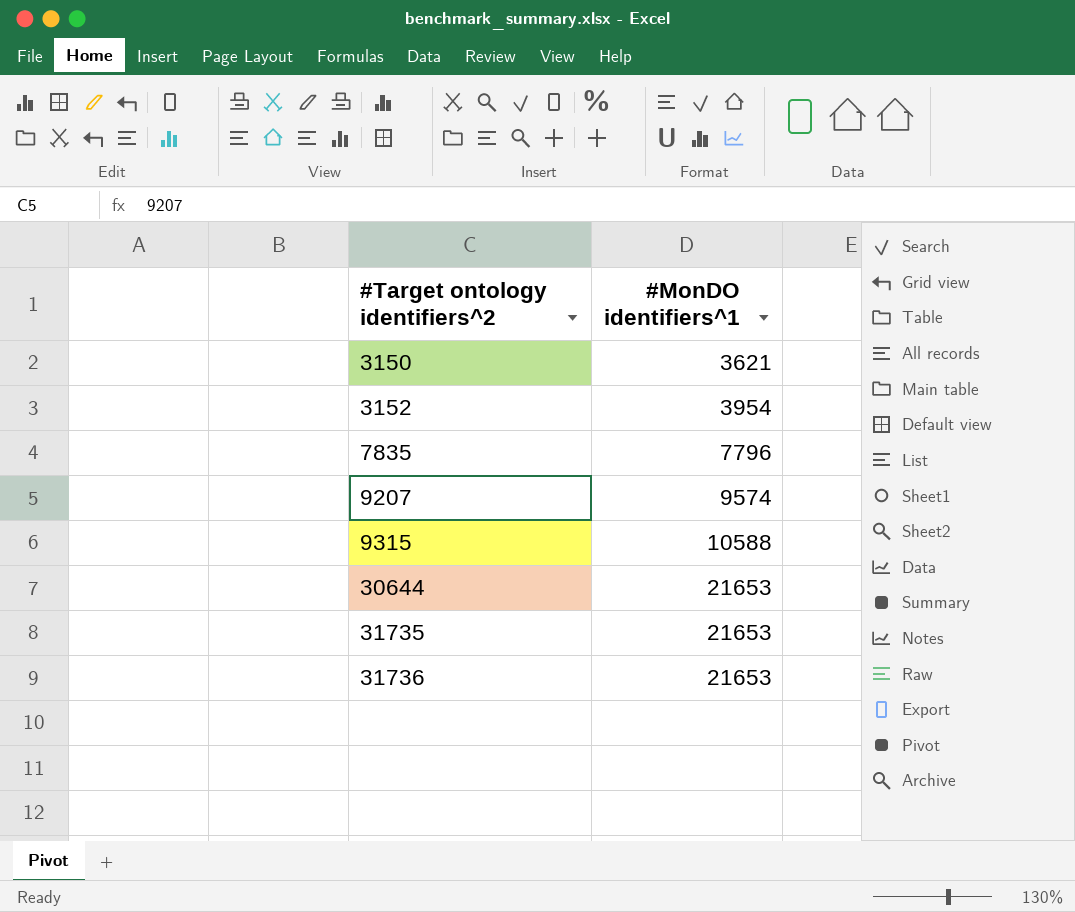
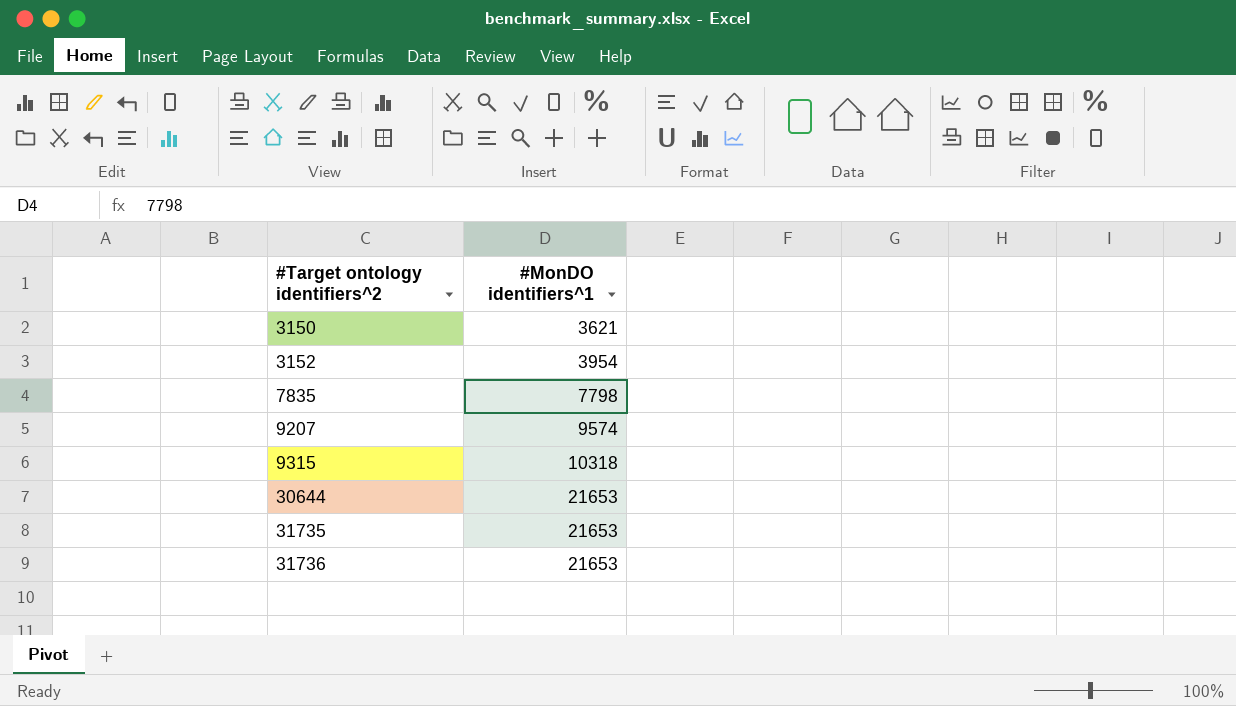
7835 | #MonDO identifiers^1: 7796 -> 7798
9315 | #MonDO identifiers^1: 10588 -> 10318

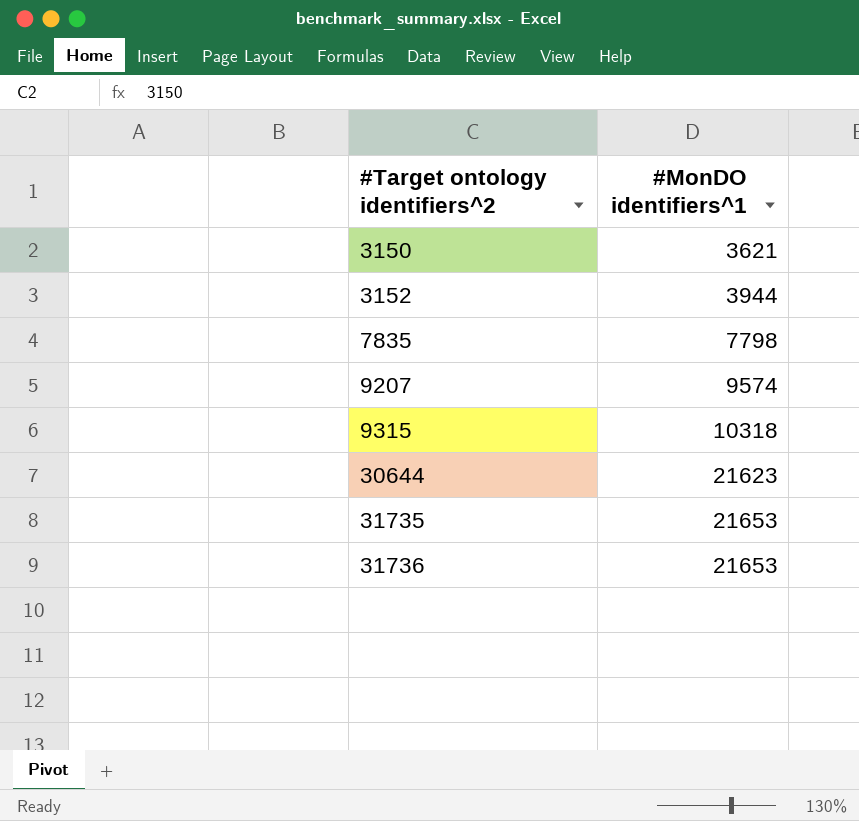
3152 | #MonDO identifiers^1: 3954 -> 3944
30644 | #MonDO identifiers^1: 21653 -> 21623

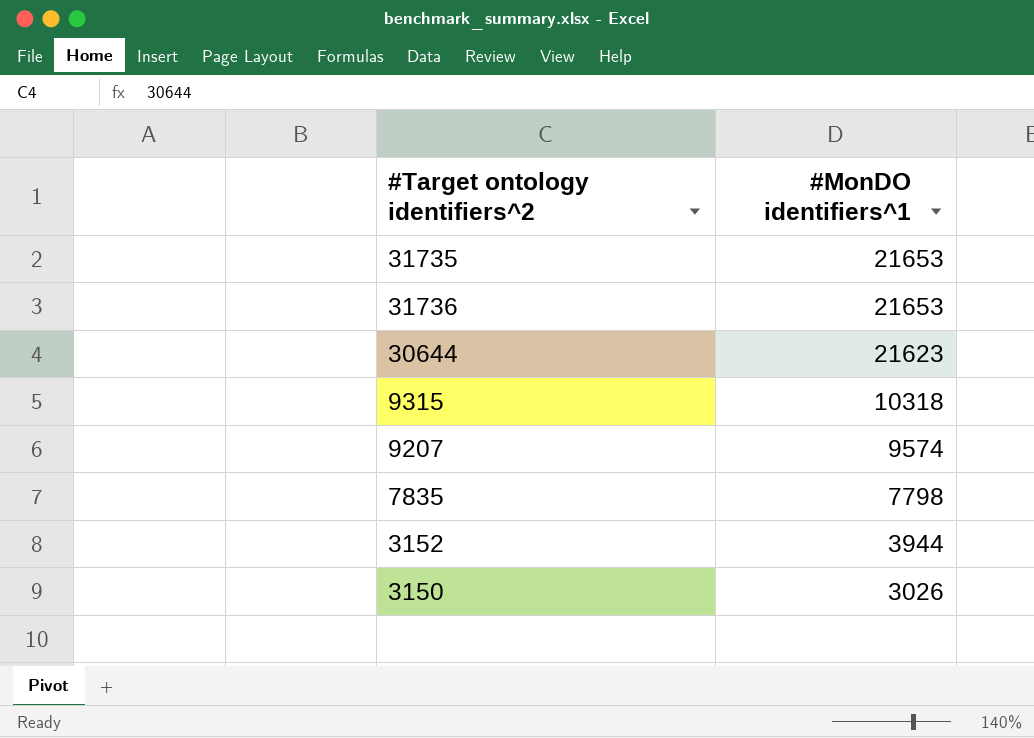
row order: #Target ontology identifiers^2 ascending -> #MonDO identifiers^1 descending
3150 | #MonDO identifiers^1: 3621 -> 3026

